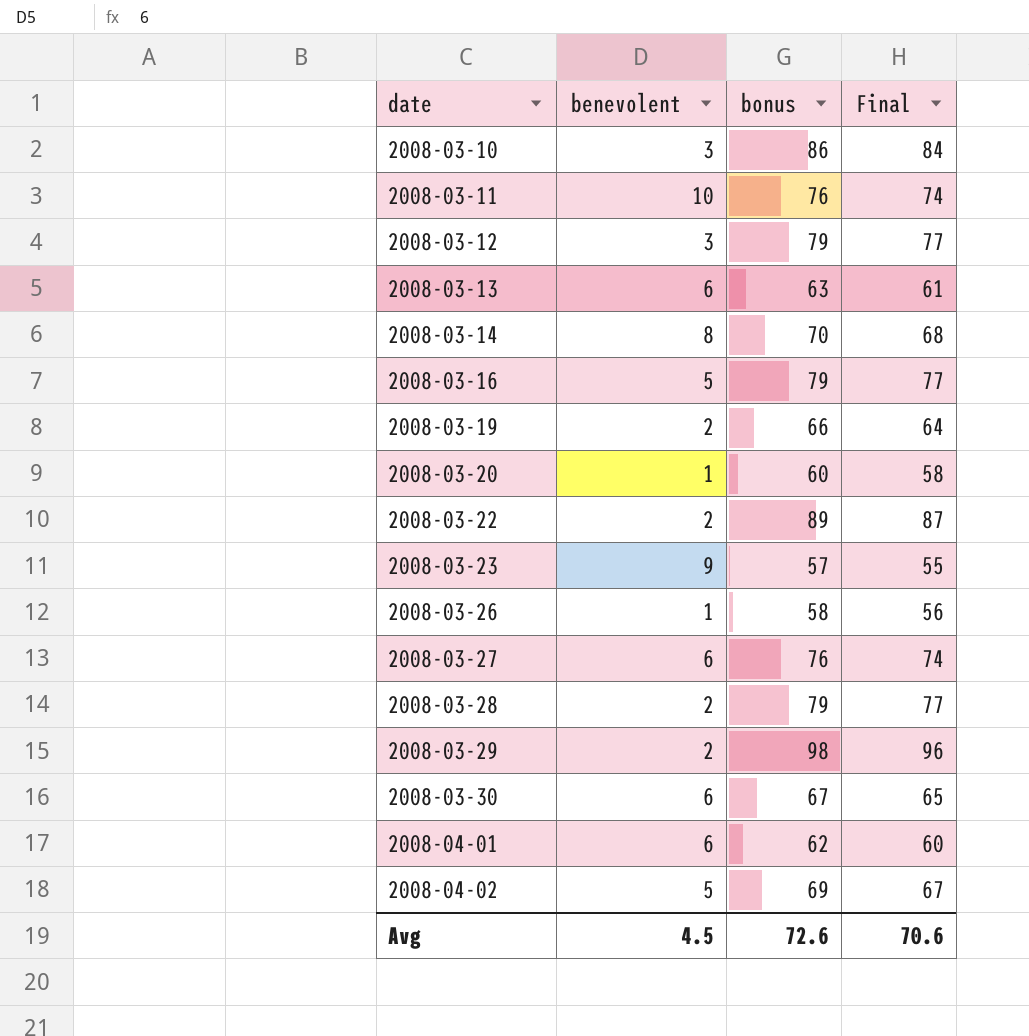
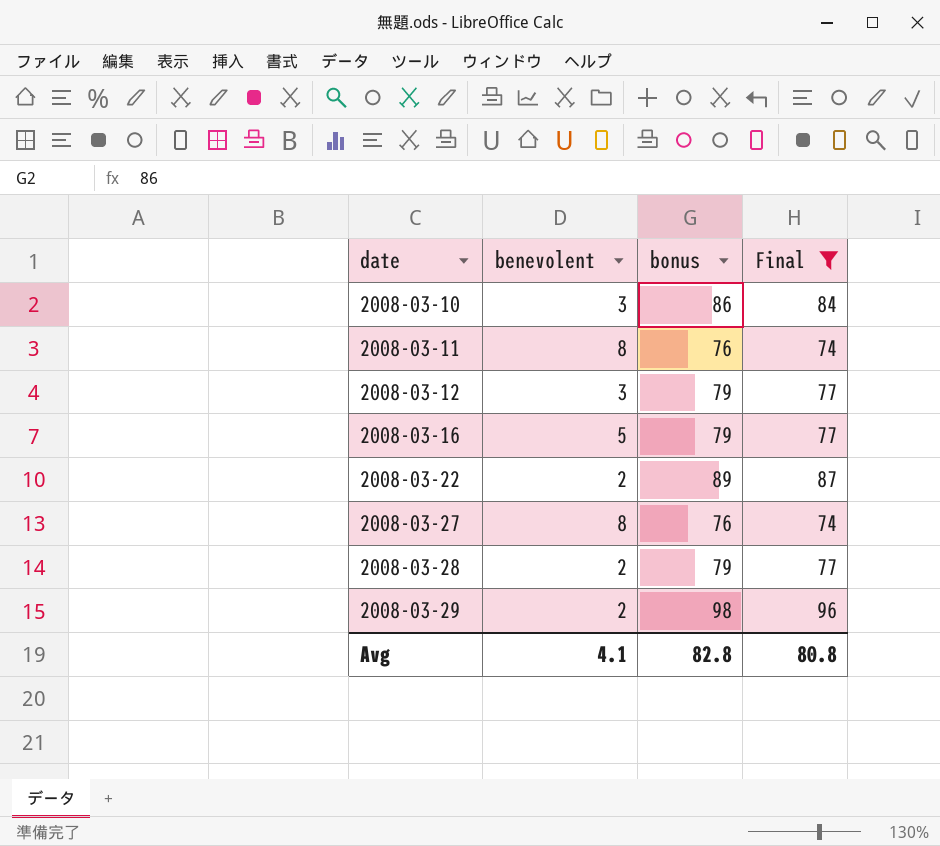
filter: none -> Final >= 74
2008-03-11 | benevolent: 10 -> 8
2008-03-27 | benevolent: 6 -> 8
Avg | benevolent: 4.5 -> 4.1
Avg | bonus: 72.6 -> 82.8
Avg | Final: 70.6 -> 80.8

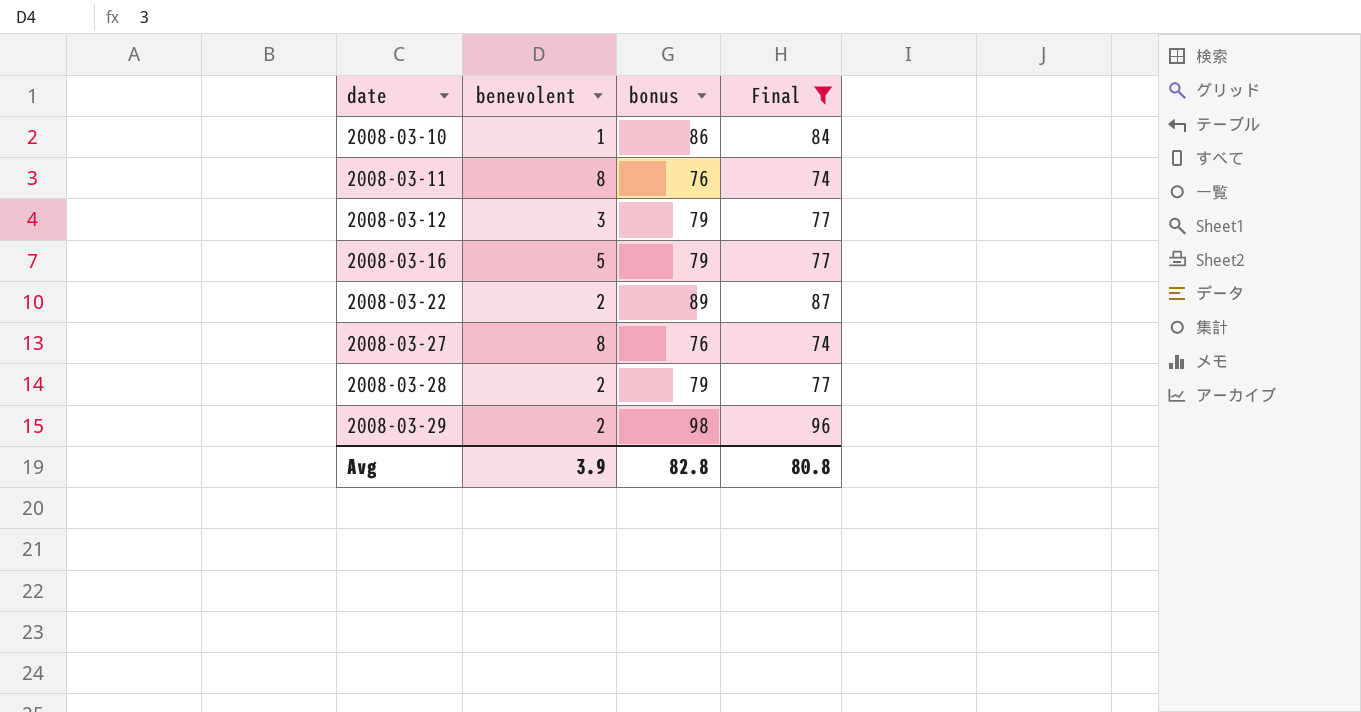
2008-03-10 | benevolent: 3 -> 1
Avg | benevolent: 4.1 -> 3.9

